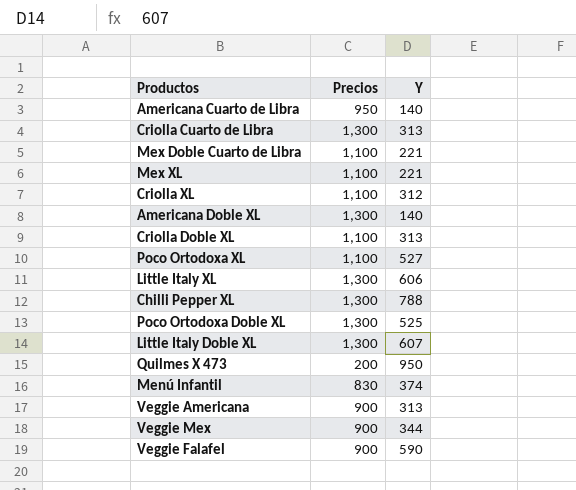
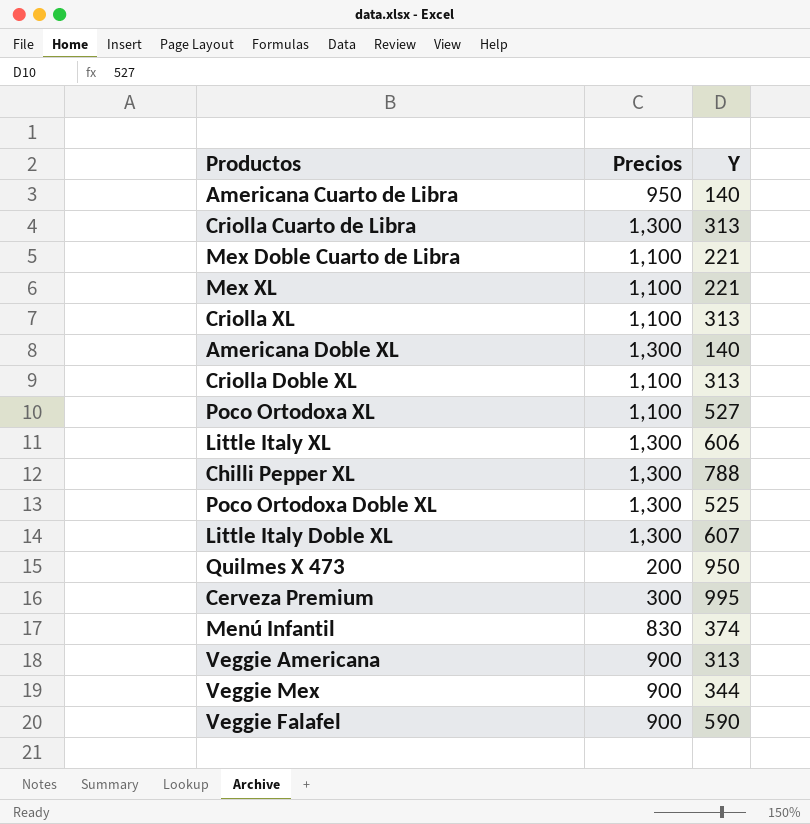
Criolla XL | Y: 312 -> 313
row Cerveza Premium: none -> 300 | 995

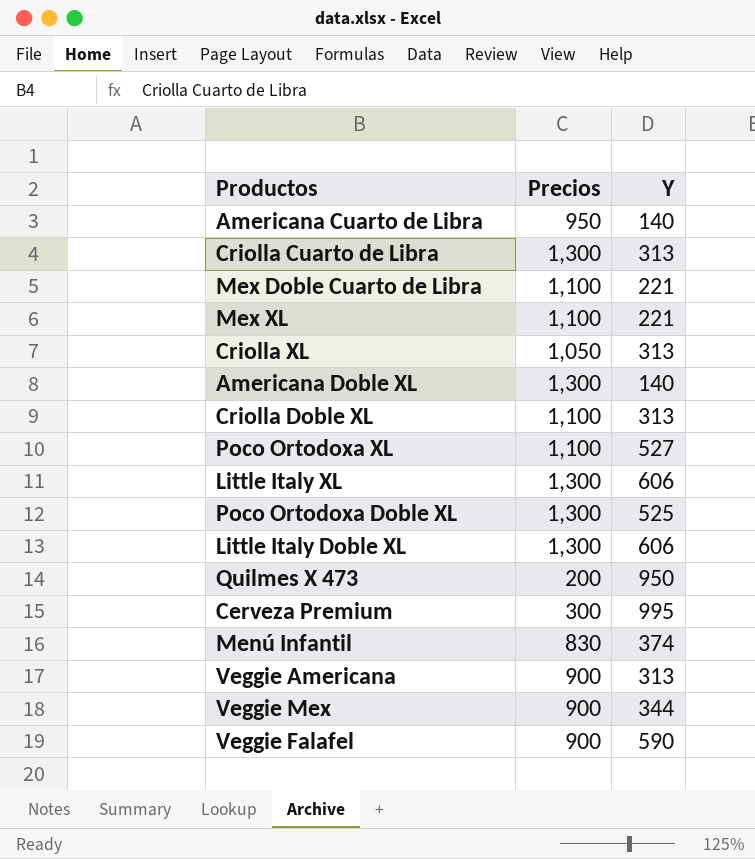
row Chilli Pepper XL: 1,300 | 788 -> none
Criolla XL | Precios: 1,100 -> 1,050
Little Italy Doble XL | Y: 607 -> 606

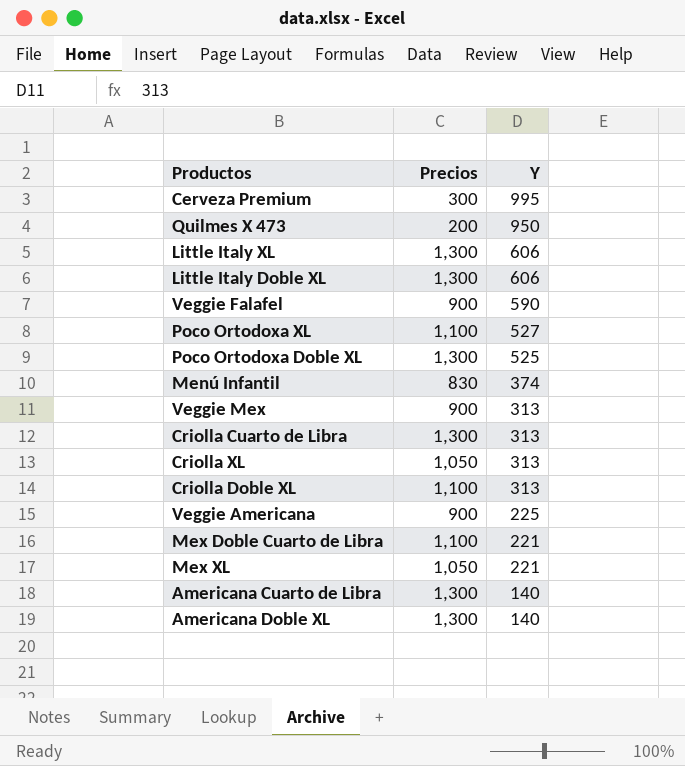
row order: none -> Y descending
Veggie Mex | Y: 344 -> 313
Veggie Americana | Y: 313 -> 225
Mex XL | Precios: 1,100 -> 1,050
Americana Cuarto de Libra | Precios: 950 -> 1,300

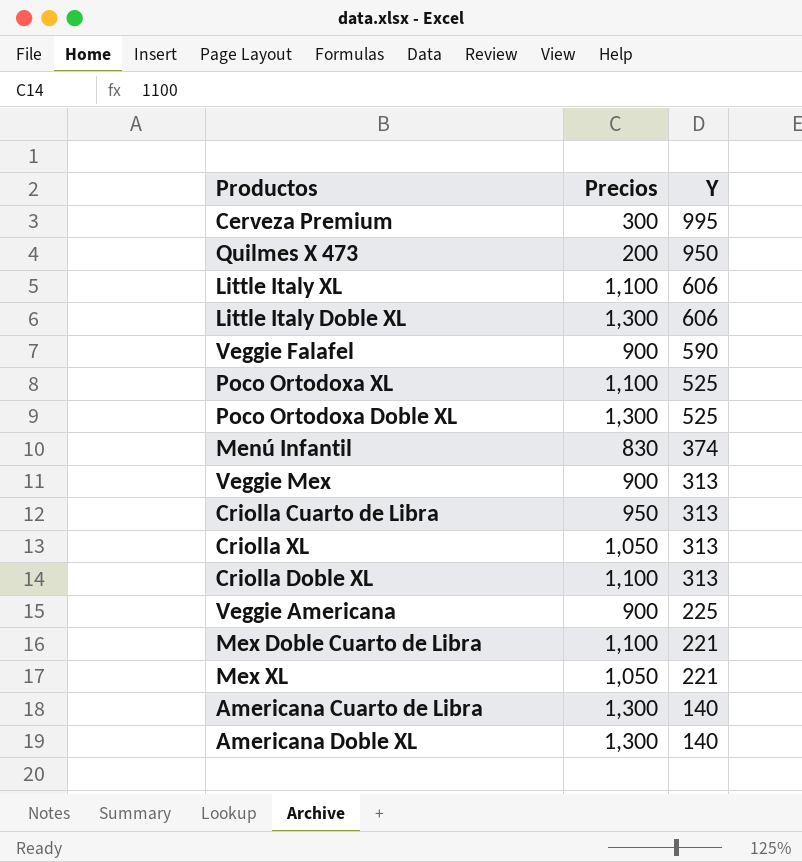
Little Italy XL | Precios: 1,300 -> 1,100
Poco Ortodoxa XL | Y: 527 -> 525
Criolla Cuarto de Libra | Precios: 1,300 -> 950

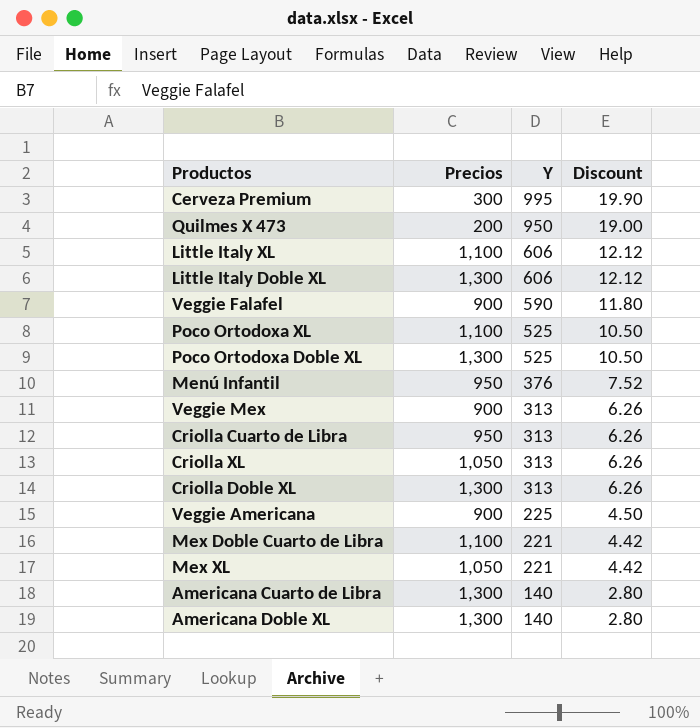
column Discount | formula: none -> [Y] * 0.02
Menú Infantil | Precios: 830 -> 950
Menú Infantil | Y: 374 -> 376
Criolla Doble XL | Precios: 1,100 -> 1,300

